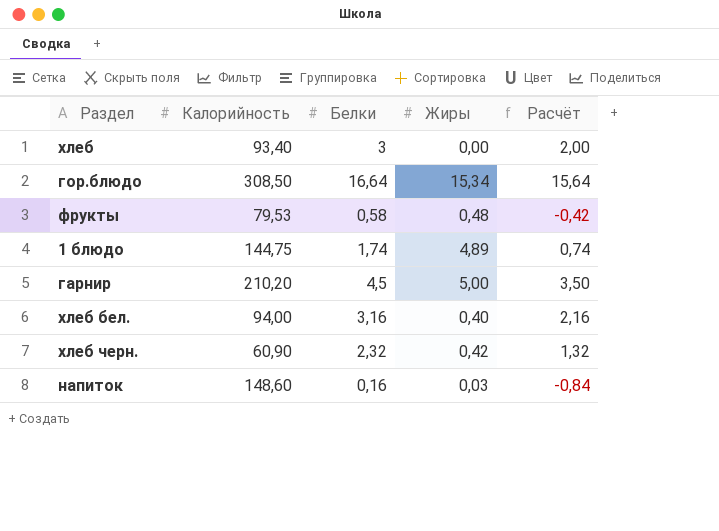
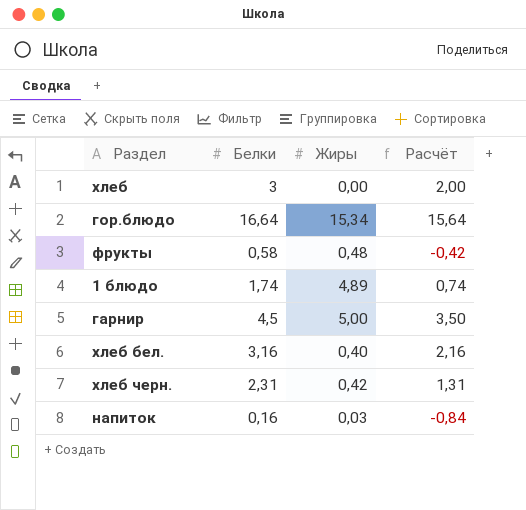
column Калорийность | position: 2 -> none
хлеб черн. | Белки: 2,32 -> 2,31
хлеб черн. | Расчёт: 1,32 -> 1,31

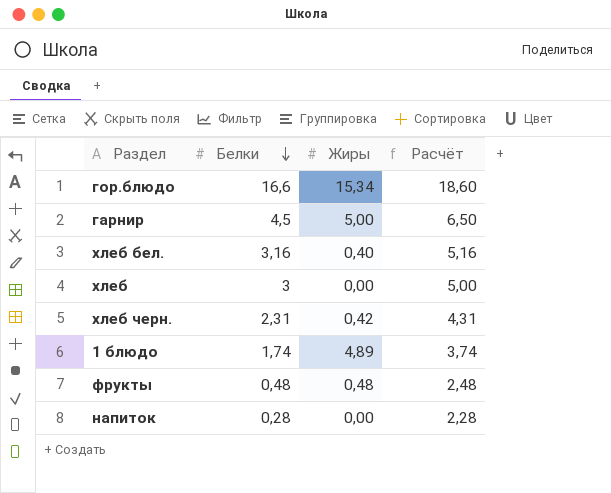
row order: none -> Белки descending
column Расчёт | formula: [Белки] - 1 -> [Белки] + 2
гор.блюдо | Белки: 16,64 -> 16,6
фрукты | Белки: 0,58 -> 0,48
напиток | Белки: 0,16 -> 0,28
напиток | Жиры: 0,03 -> 0,00

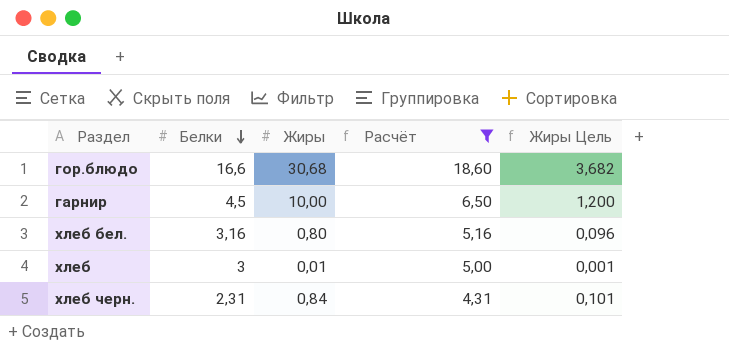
filter: none -> Расчёт >= 4,31
column Жиры Цель | formula: none -> [Жиры] * 0,12
гор.блюдо | Жиры: 15,34 -> 30,68
гарнир | Жиры: 5,00 -> 10,00
хлеб бел. | Жиры: 0,40 -> 0,80
хлеб | Жиры: 0,00 -> 0,01
хлеб черн. | Жиры: 0,42 -> 0,84

